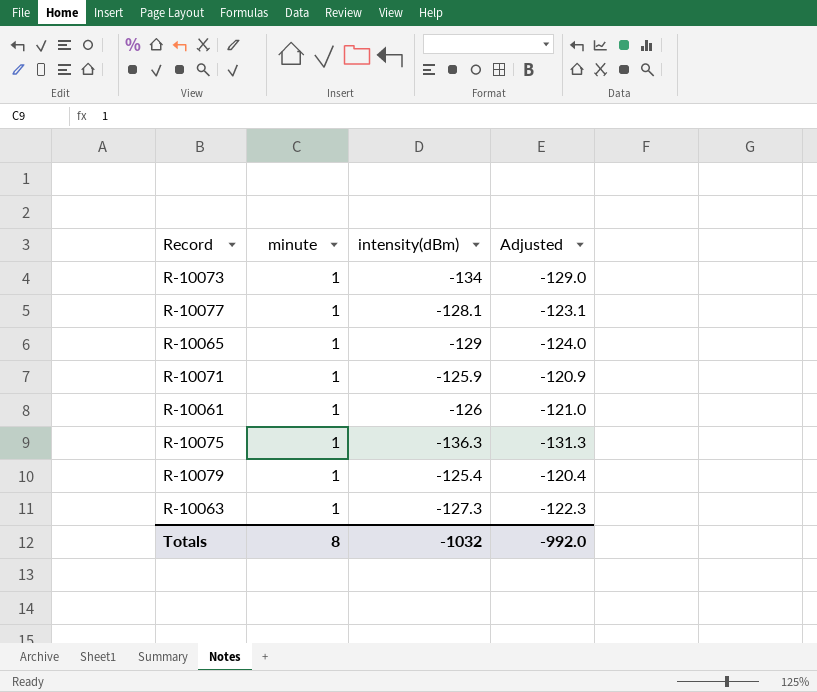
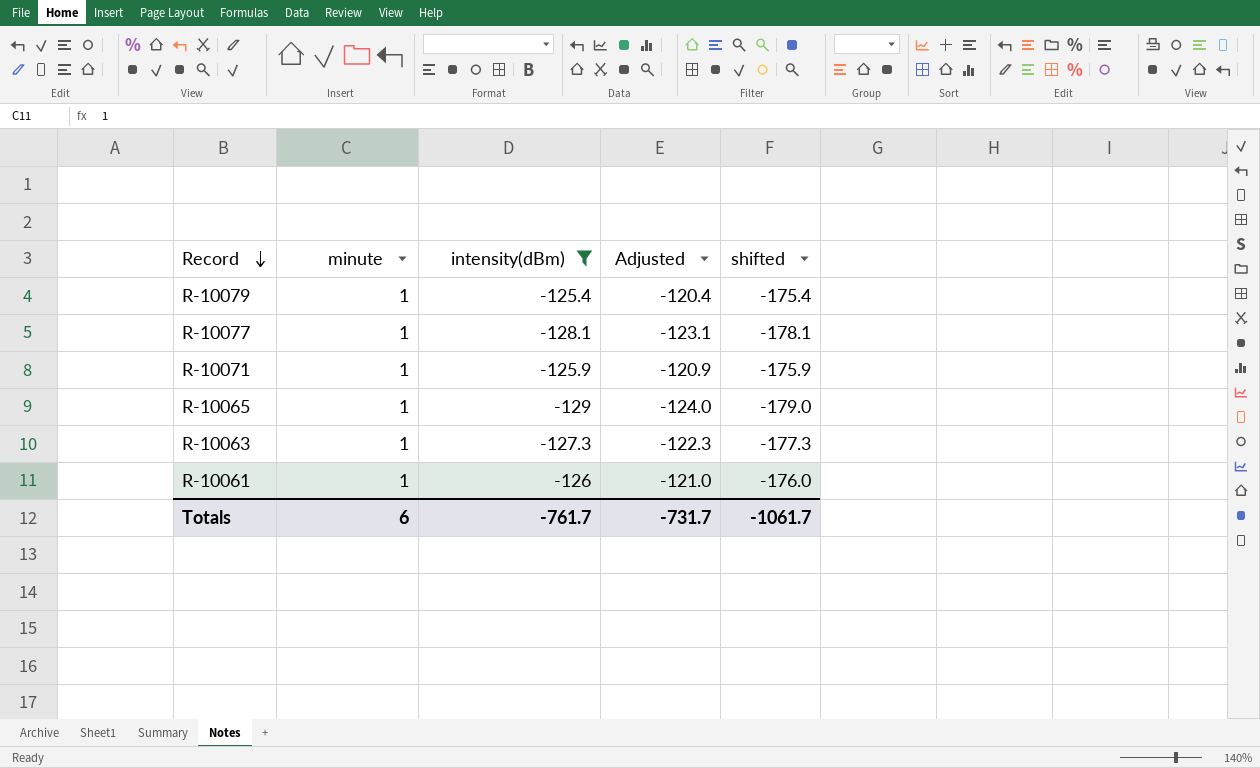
filter: none -> intensity(dBm) >= -129
row order: none -> Record descending
column shifted | formula: none -> [intensity(dBm)] - 50
Totals | minute: 8 -> 6
Totals | intensity(dBm): -1032 -> -761.7
Totals | Adjusted: -992.0 -> -731.7

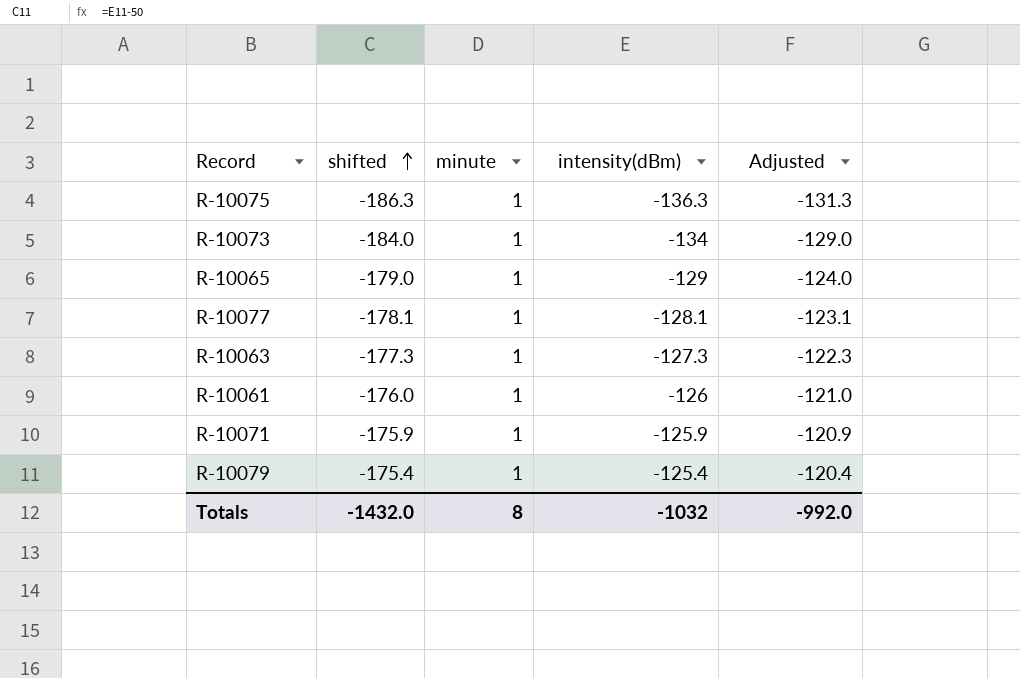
filter: intensity(dBm) >= -129 -> none
row order: Record descending -> shifted ascending
column shifted | position: 5 -> 2
Totals | shifted: -1061.7 -> -1432.0
Totals | minute: 6 -> 8
Totals | intensity(dBm): -761.7 -> -1032
Totals | Adjusted: -731.7 -> -992.0

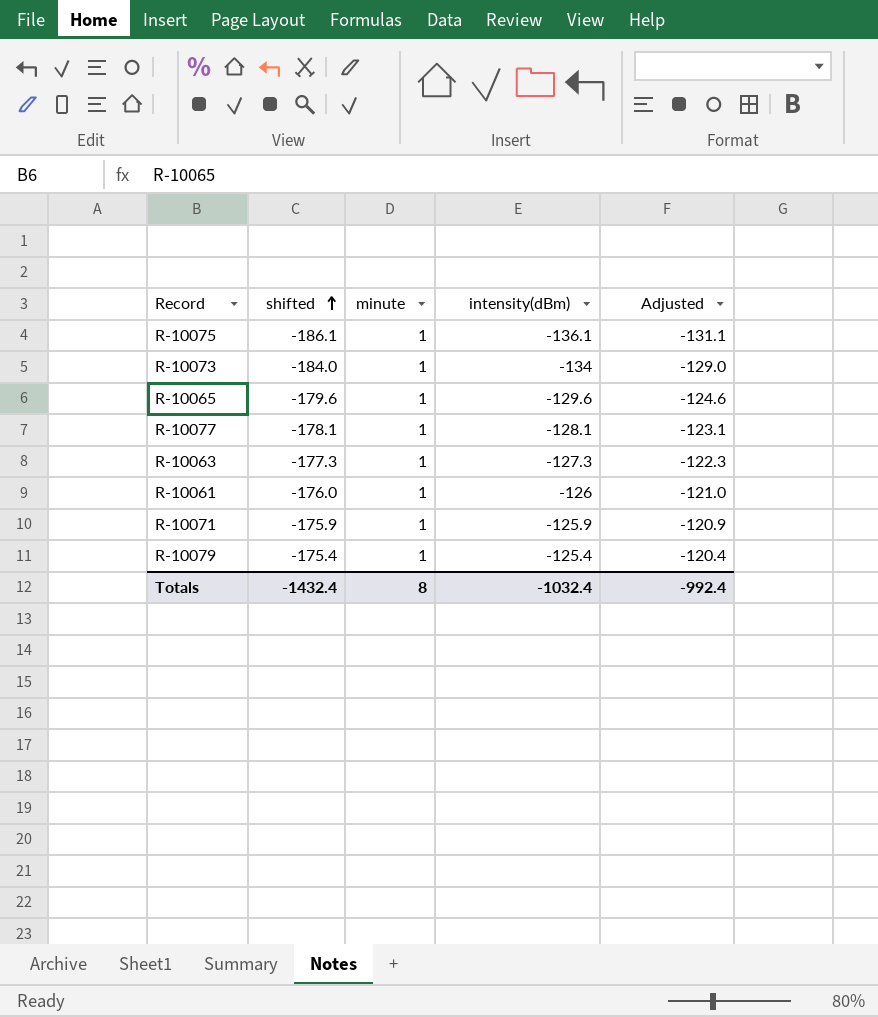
R-10075 | shifted: -186.3 -> -186.1
R-10075 | intensity(dBm): -136.3 -> -136.1
R-10075 | Adjusted: -131.3 -> -131.1
R-10065 | shifted: -179.0 -> -179.6
R-10065 | intensity(dBm): -129 -> -129.6
R-10065 | Adjusted: -124.0 -> -124.6
Totals | shifted: -1432.0 -> -1432.4
Totals | intensity(dBm): -1032 -> -1032.4
Totals | Adjusted: -992.0 -> -992.4

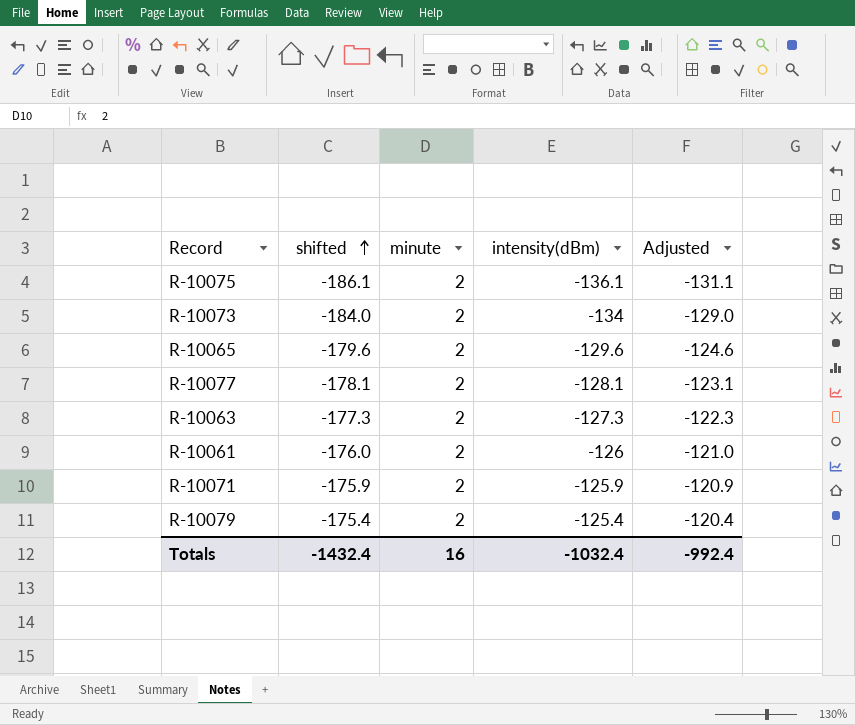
R-10075 | minute: 1 -> 2
R-10073 | minute: 1 -> 2
R-10065 | minute: 1 -> 2
R-10077 | minute: 1 -> 2
R-10063 | minute: 1 -> 2
R-10061 | minute: 1 -> 2
R-10071 | minute: 1 -> 2
R-10079 | minute: 1 -> 2
Totals | minute: 8 -> 16

